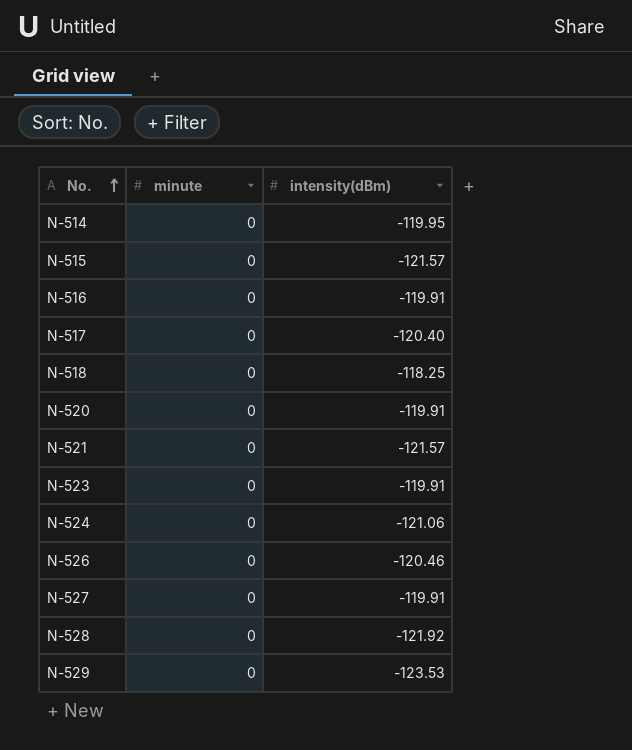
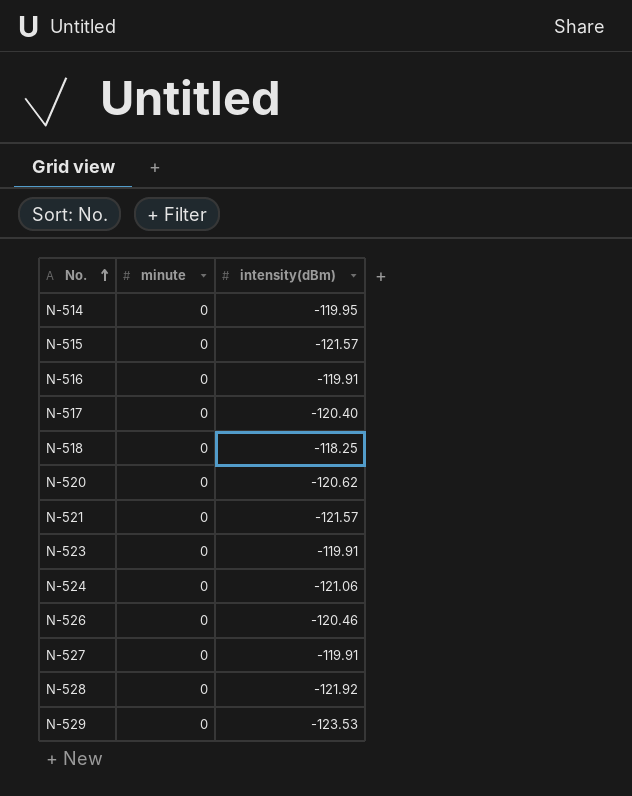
N-520 | intensity(dBm): -119.91 -> -120.62

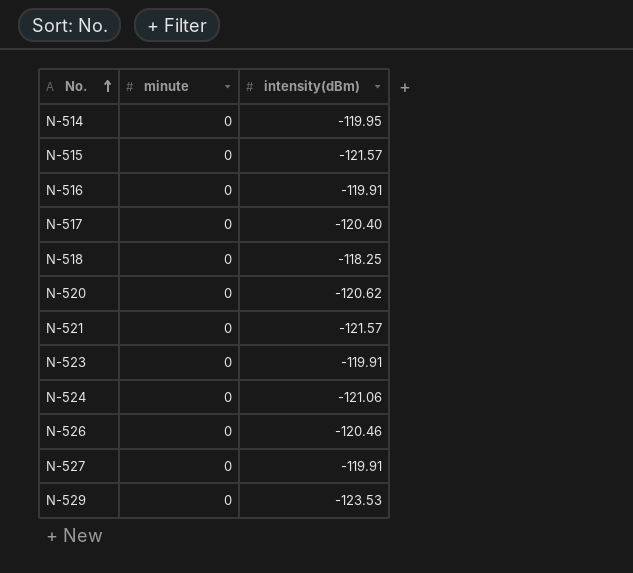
row N-528: 0 | -121.92 -> none

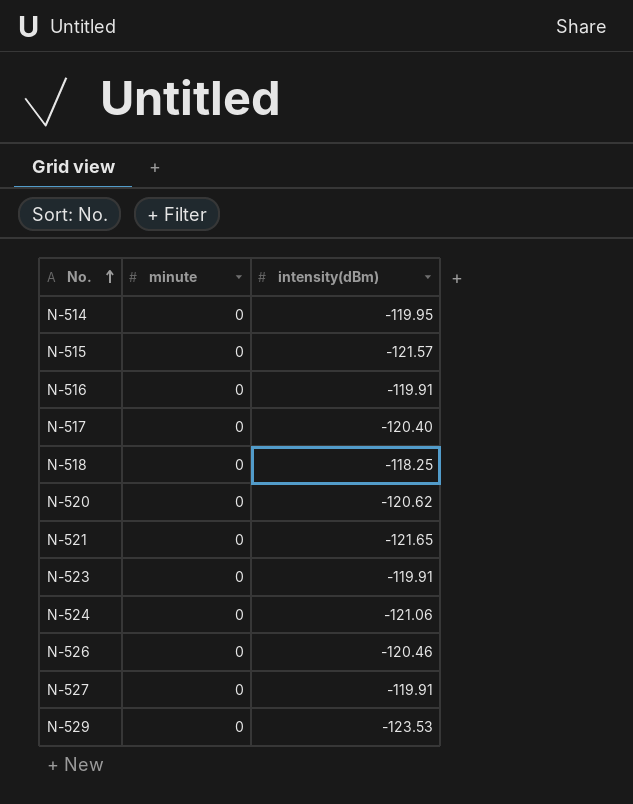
N-521 | intensity(dBm): -121.57 -> -121.65

